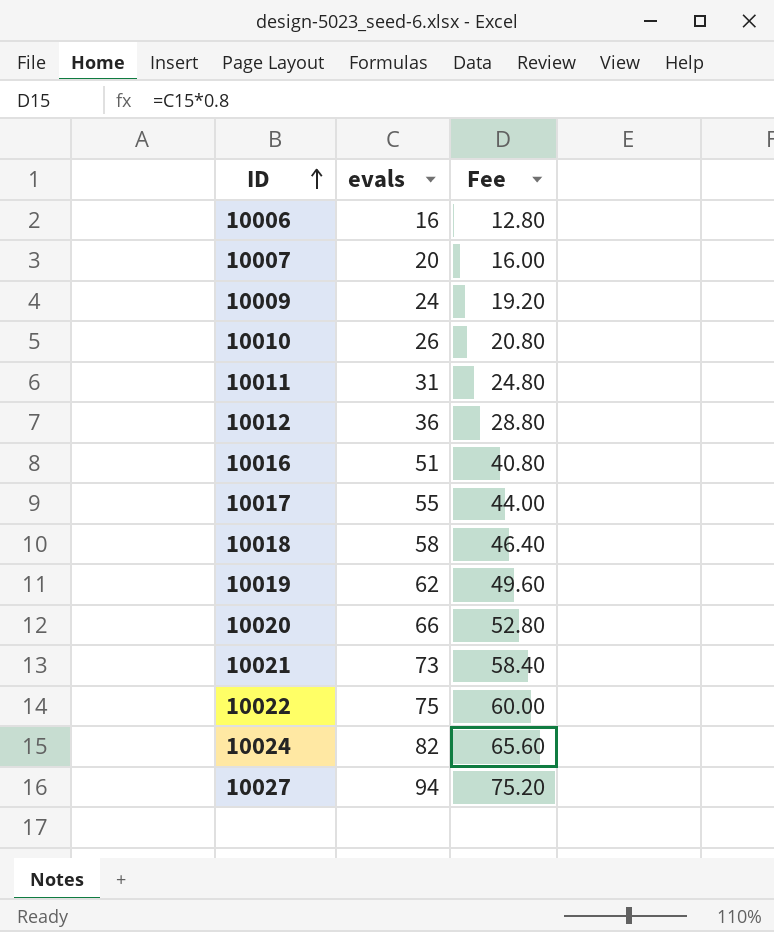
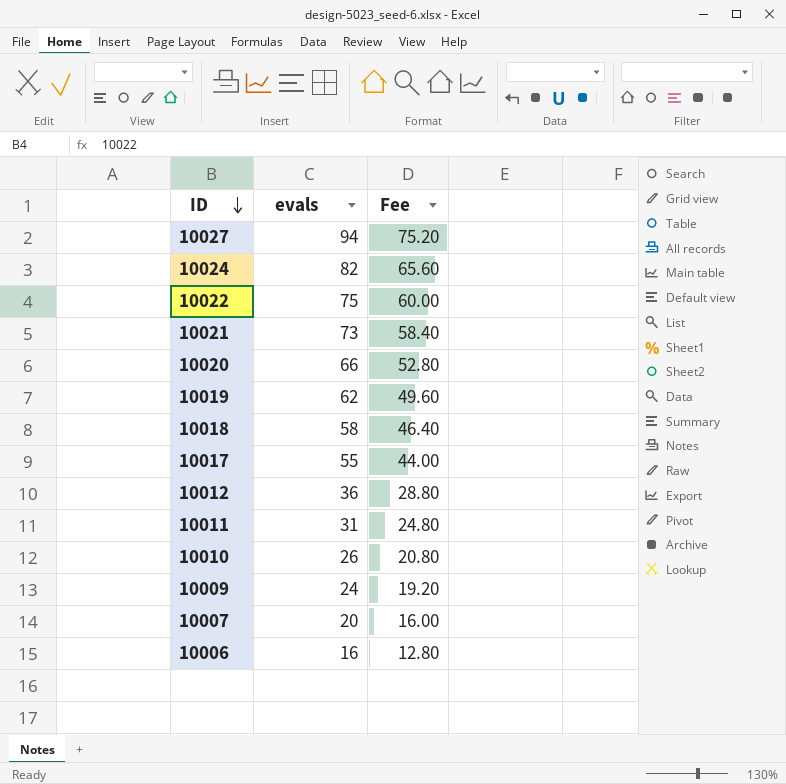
row order: ID ascending -> ID descending
row 10016: 51 | 40.80 -> none

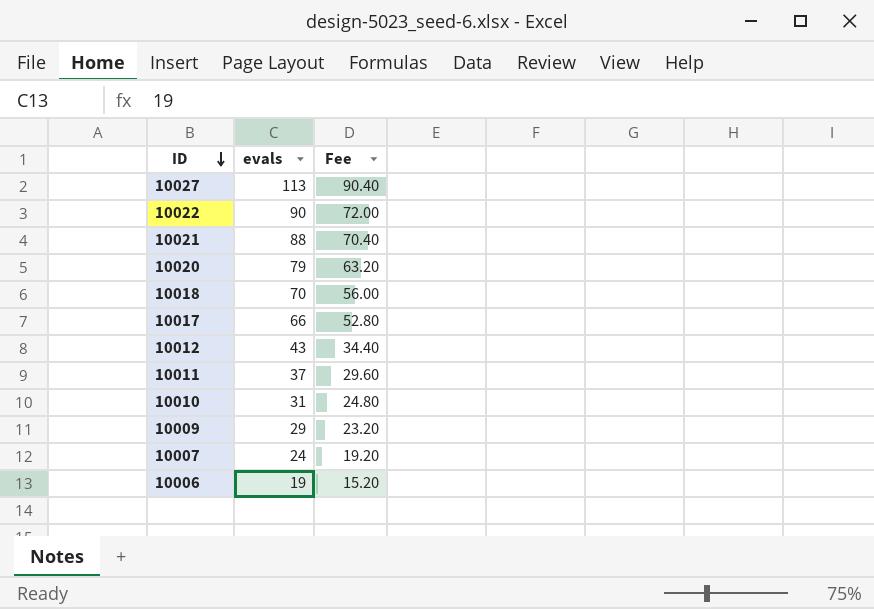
row 10024: 82 | 65.60 -> none
row 10019: 62 | 49.60 -> none
10027 | evals: 94 -> 113
10027 | Fee: 75.20 -> 90.40
10022 | evals: 75 -> 90
10022 | Fee: 60.00 -> 72.00
10021 | evals: 73 -> 88
10021 | Fee: 58.40 -> 70.40
10020 | evals: 66 -> 79
10020 | Fee: 52.80 -> 63.20
10018 | evals: 58 -> 70
10018 | Fee: 46.40 -> 56.00
10017 | evals: 55 -> 66
10017 | Fee: 44.00 -> 52.80
10012 | evals: 36 -> 43
10012 | Fee: 28.80 -> 34.40
10011 | evals: 31 -> 37
10011 | Fee: 24.80 -> 29.60
10010 | evals: 26 -> 31
10010 | Fee: 20.80 -> 24.80
10009 | evals: 24 -> 29
10009 | Fee: 19.20 -> 23.20
10007 | evals: 20 -> 24
10007 | Fee: 16.00 -> 19.20
10006 | evals: 16 -> 19
10006 | Fee: 12.80 -> 15.20

